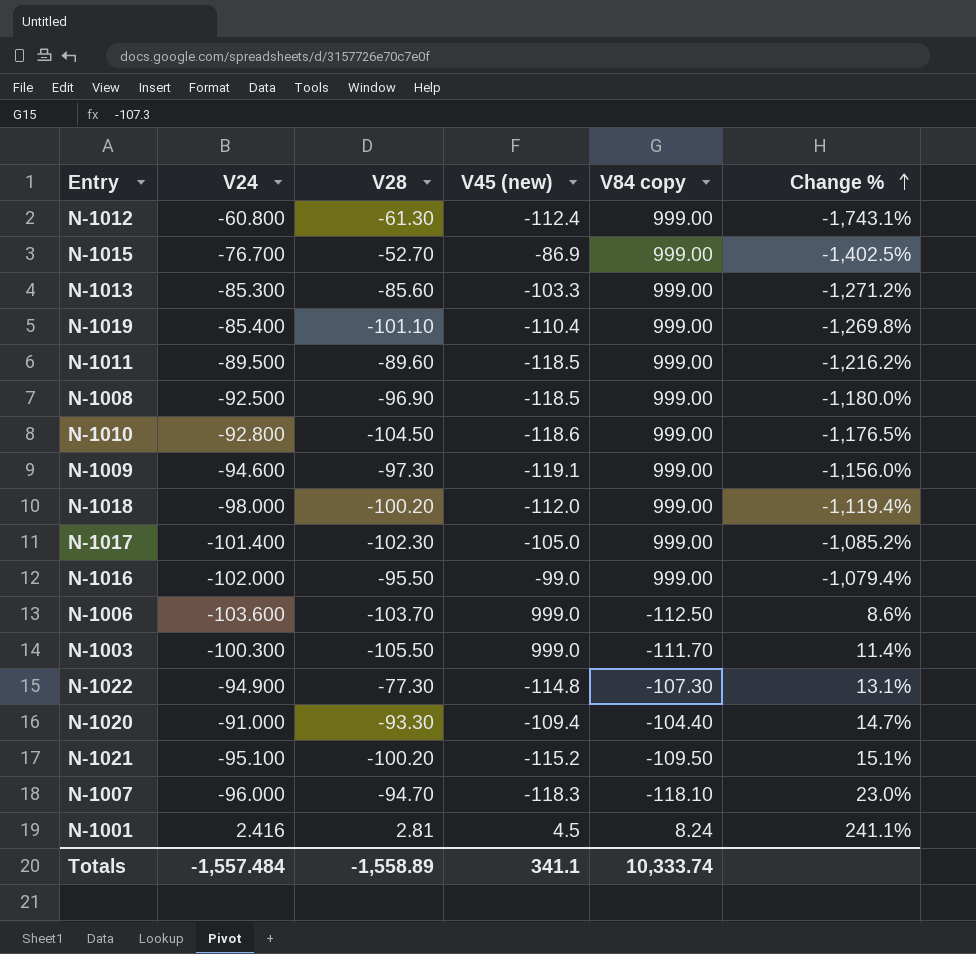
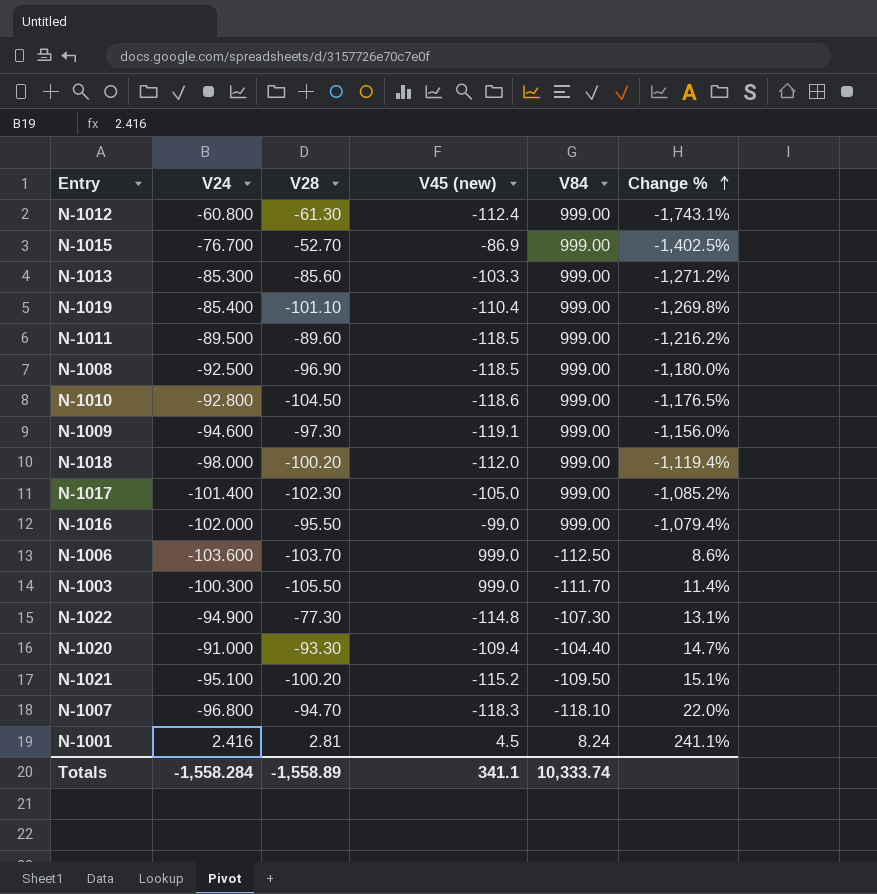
column name: V84 copy -> V84
N-1007 | V24: -96.000 -> -96.800
N-1007 | Change %: 23.0% -> 22.0%
Totals | V24: -1,557.484 -> -1,558.284

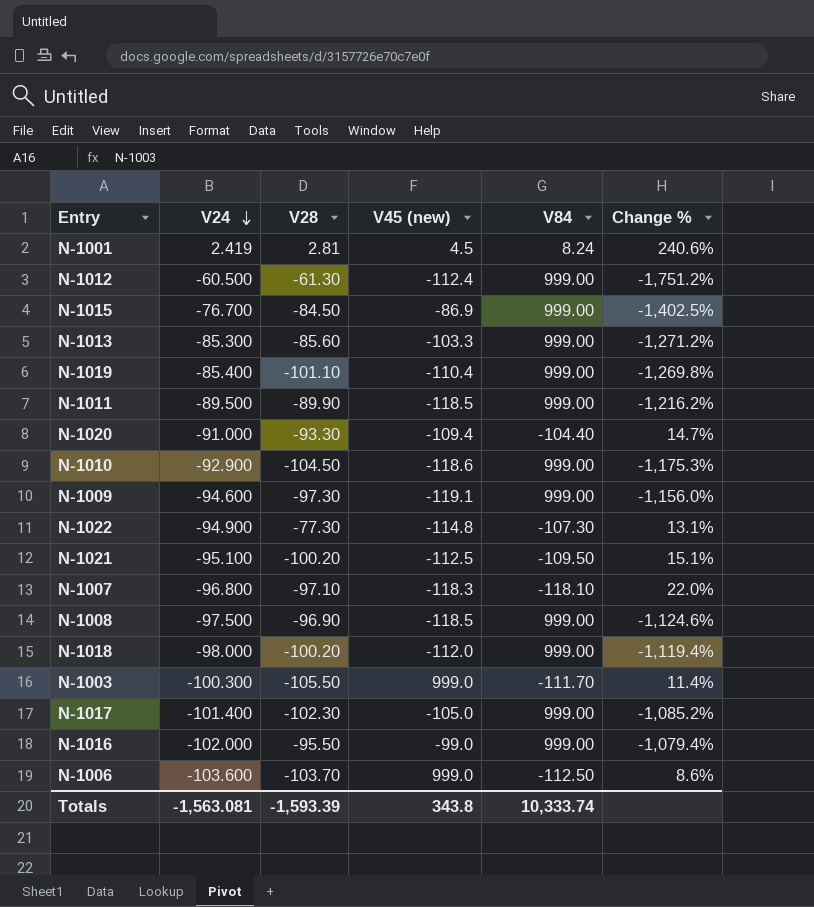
row order: Change % ascending -> V24 descending
N-1001 | V24: 2.416 -> 2.419
N-1001 | Change %: 241.1% -> 240.6%
N-1012 | V24: -60.800 -> -60.500
N-1012 | Change %: -1,743.1% -> -1,751.2%
N-1015 | V28: -52.70 -> -84.50
N-1011 | V28: -89.60 -> -89.90
N-1010 | V24: -92.800 -> -92.900
N-1010 | Change %: -1,176.5% -> -1,175.3%
N-1021 | V45 (new): -115.2 -> -112.5
N-1007 | V28: -94.70 -> -97.10
N-1008 | V24: -92.500 -> -97.500
N-1008 | Change %: -1,180.0% -> -1,124.6%
Totals | V24: -1,558.284 -> -1,563.081
Totals | V28: -1,558.89 -> -1,593.39
Totals | V45 (new): 341.1 -> 343.8

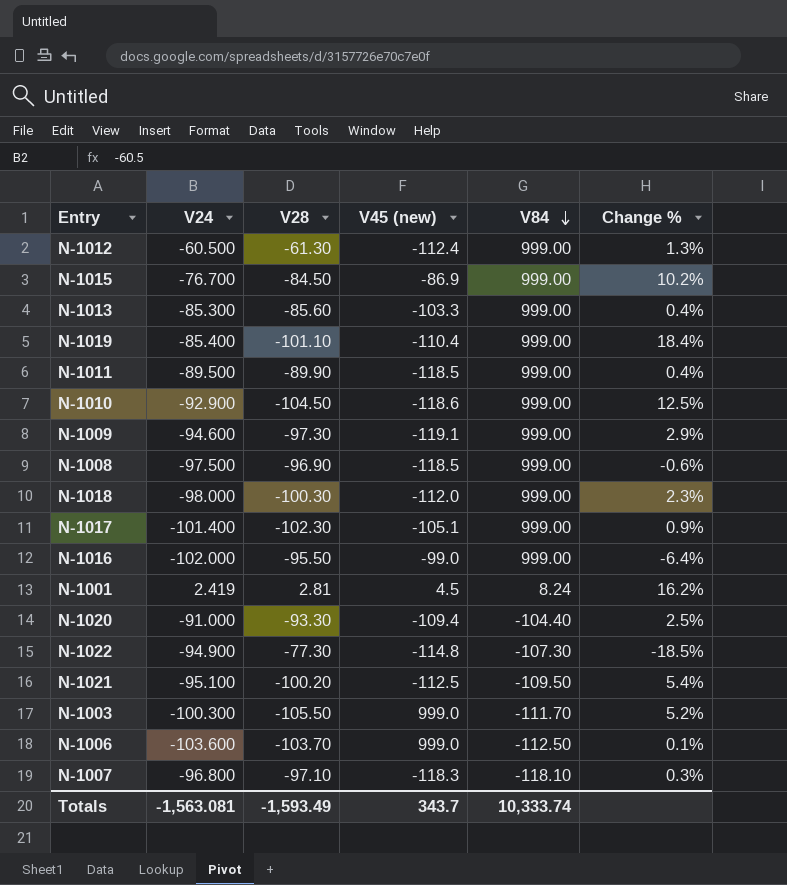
row order: V24 descending -> V84 descending
column Change % | formula: ([V84] - [V24]) / [V24] -> ([V28] - [V24]) / [V24]
N-1018 | V28: -100.20 -> -100.30
N-1017 | V45 (new): -105.0 -> -105.1
Totals | V28: -1,593.39 -> -1,593.49
Totals | V45 (new): 343.8 -> 343.7

